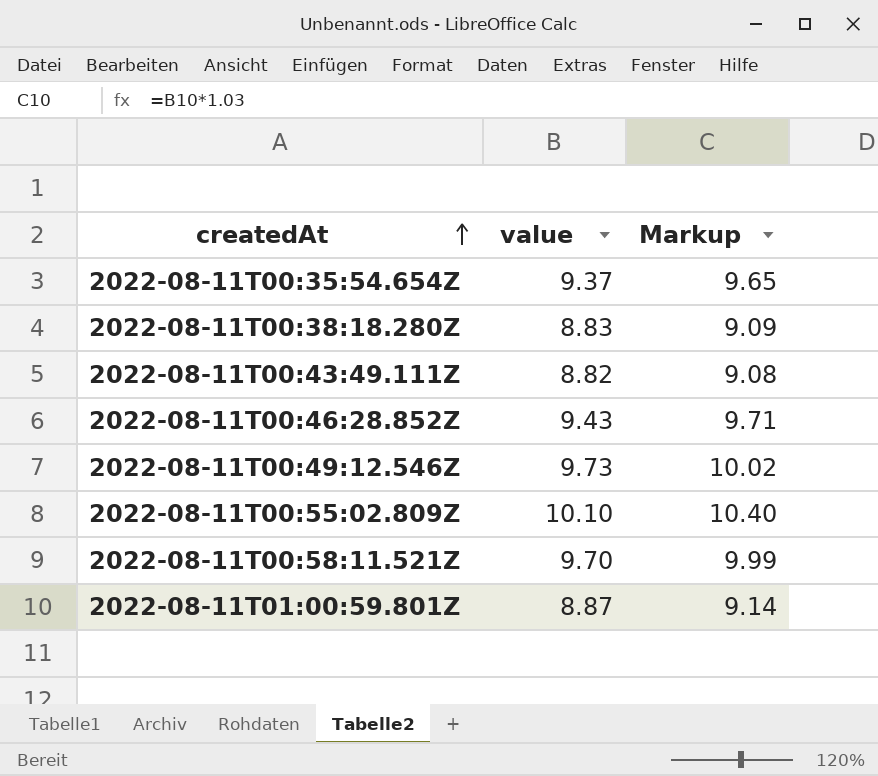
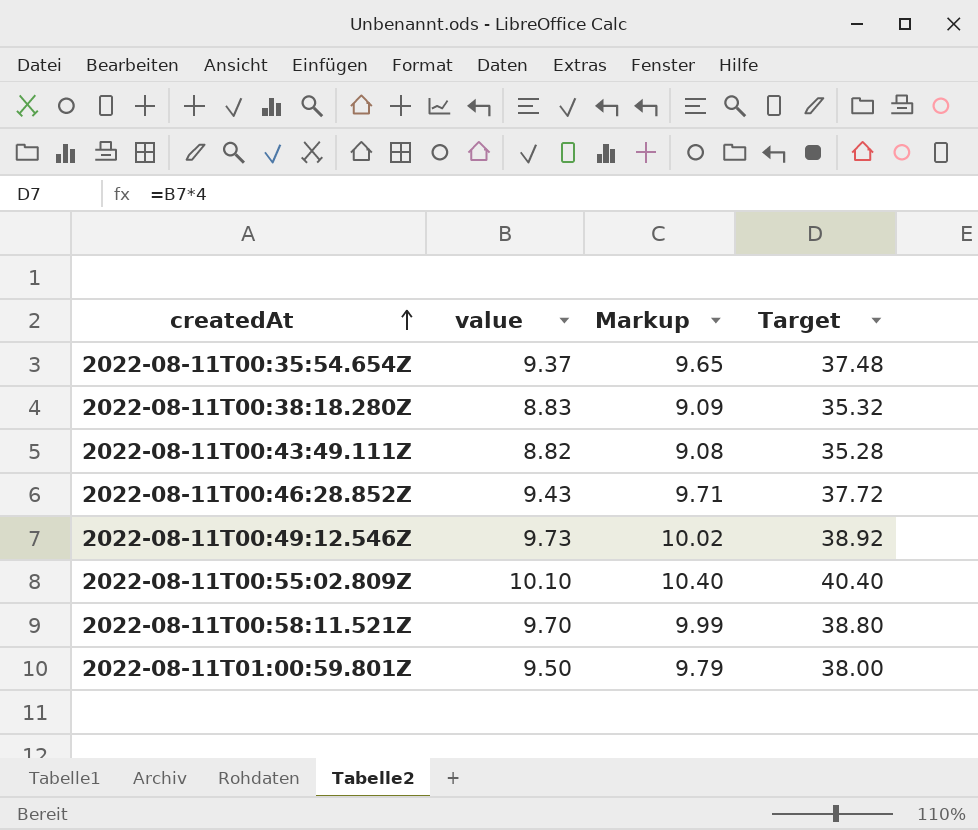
column Target | formula: none -> [value] * 4
2022-08-11T01:00:59.801Z | value: 8.87 -> 9.50
2022-08-11T01:00:59.801Z | Markup: 9.14 -> 9.79

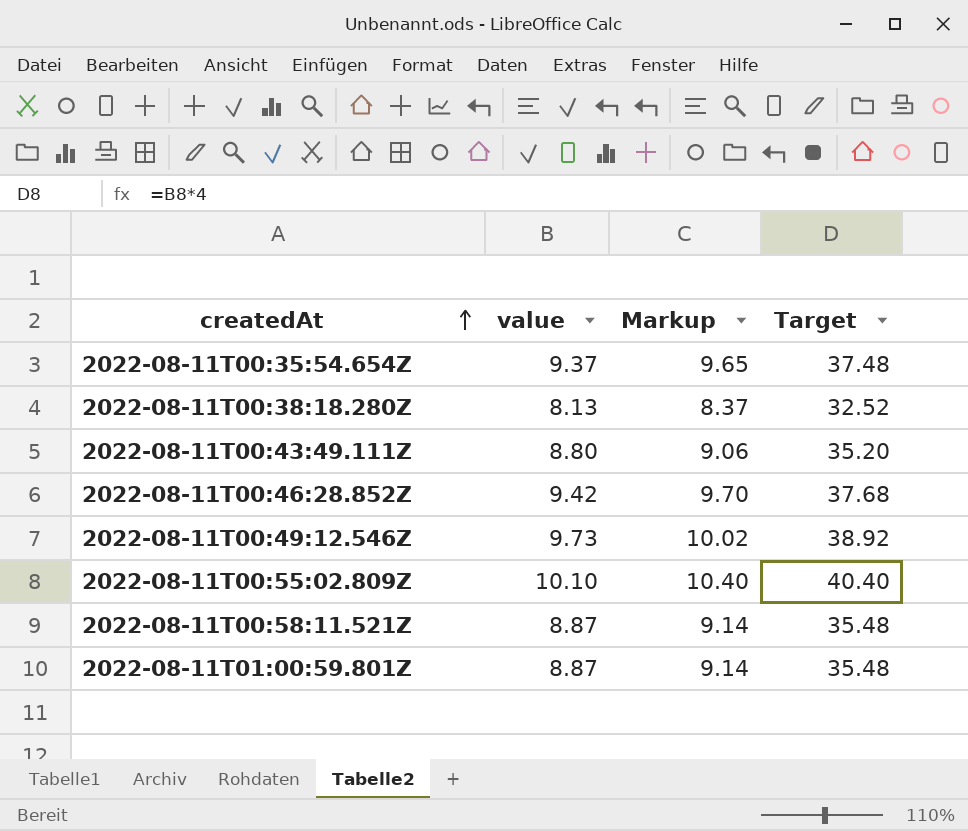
2022-08-11T00:38:18.280Z | value: 8.83 -> 8.13
2022-08-11T00:38:18.280Z | Markup: 9.09 -> 8.37
2022-08-11T00:38:18.280Z | Target: 35.32 -> 32.52
2022-08-11T00:43:49.111Z | value: 8.82 -> 8.80
2022-08-11T00:43:49.111Z | Markup: 9.08 -> 9.06
2022-08-11T00:43:49.111Z | Target: 35.28 -> 35.20
2022-08-11T00:46:28.852Z | value: 9.43 -> 9.42
2022-08-11T00:46:28.852Z | Markup: 9.71 -> 9.70
2022-08-11T00:46:28.852Z | Target: 37.72 -> 37.68
2022-08-11T00:58:11.521Z | value: 9.70 -> 8.87
2022-08-11T00:58:11.521Z | Markup: 9.99 -> 9.14
2022-08-11T00:58:11.521Z | Target: 38.80 -> 35.48
2022-08-11T01:00:59.801Z | value: 9.50 -> 8.87
2022-08-11T01:00:59.801Z | Markup: 9.79 -> 9.14
2022-08-11T01:00:59.801Z | Target: 38.00 -> 35.48

